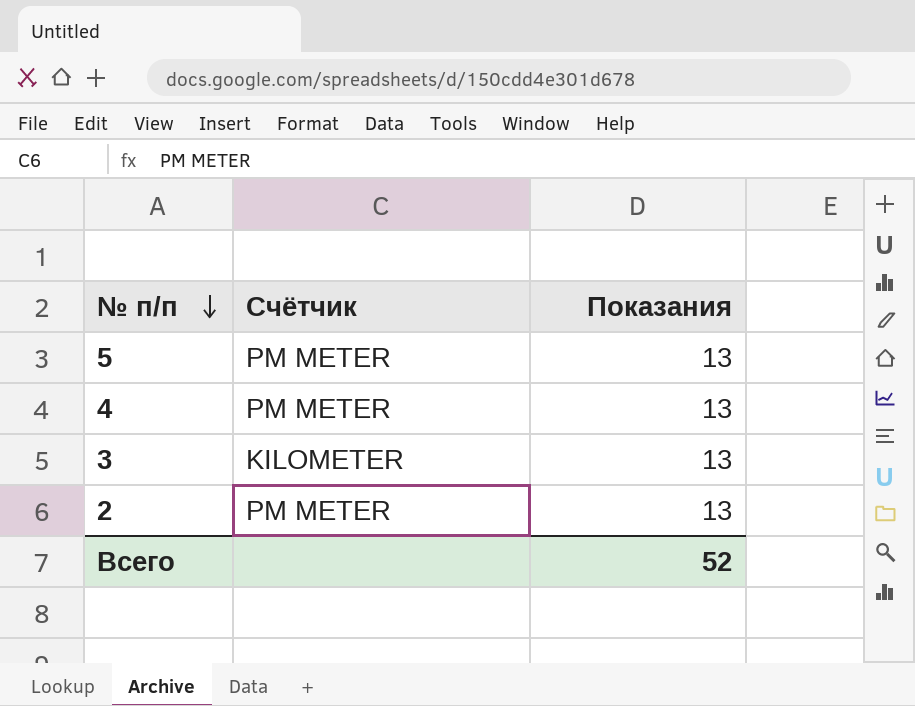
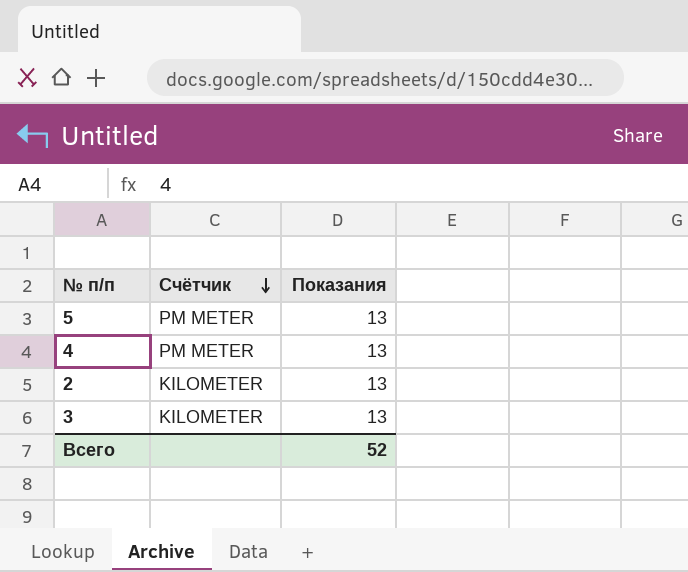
row order: № п/п descending -> Счётчик descending
2 | Счётчик: PM METER -> KILOMETER

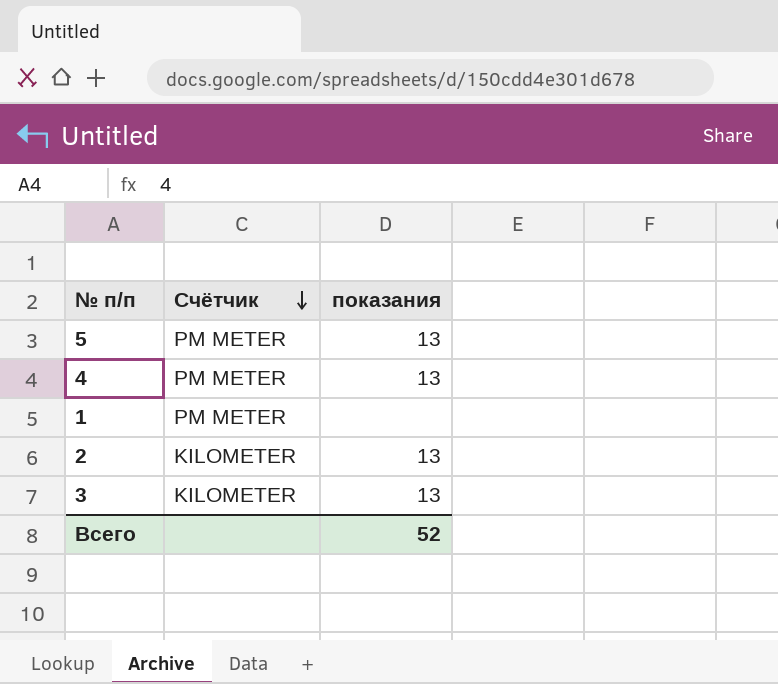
column name: Показания -> показания
row 1: none -> PM METER | none

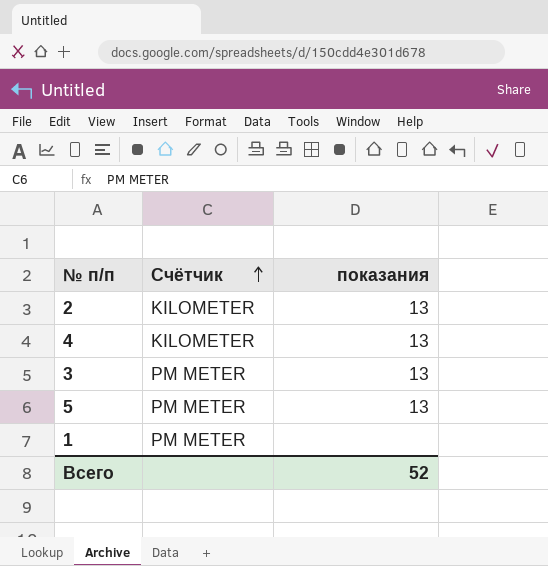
row order: Счётчик descending -> Счётчик ascending
4 | Счётчик: PM METER -> KILOMETER
3 | Счётчик: KILOMETER -> PM METER

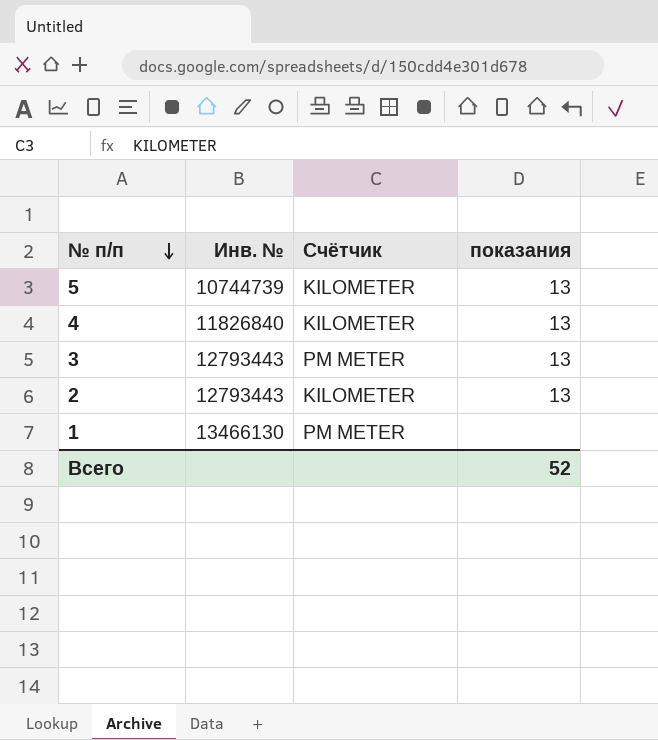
row order: Счётчик ascending -> № п/п descending
column Инв. № | position: none -> 2
5 | Счётчик: PM METER -> KILOMETER

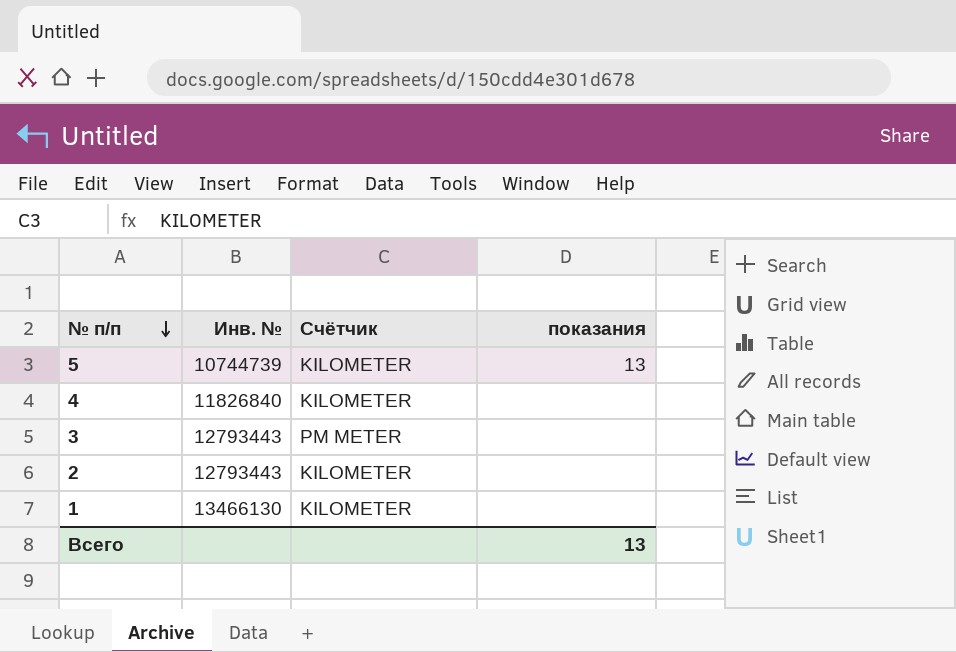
4 | показания: 13 -> none
3 | показания: 13 -> none
2 | показания: 13 -> none
1 | Счётчик: PM METER -> KILOMETER
Всего | показания: 52 -> 13

